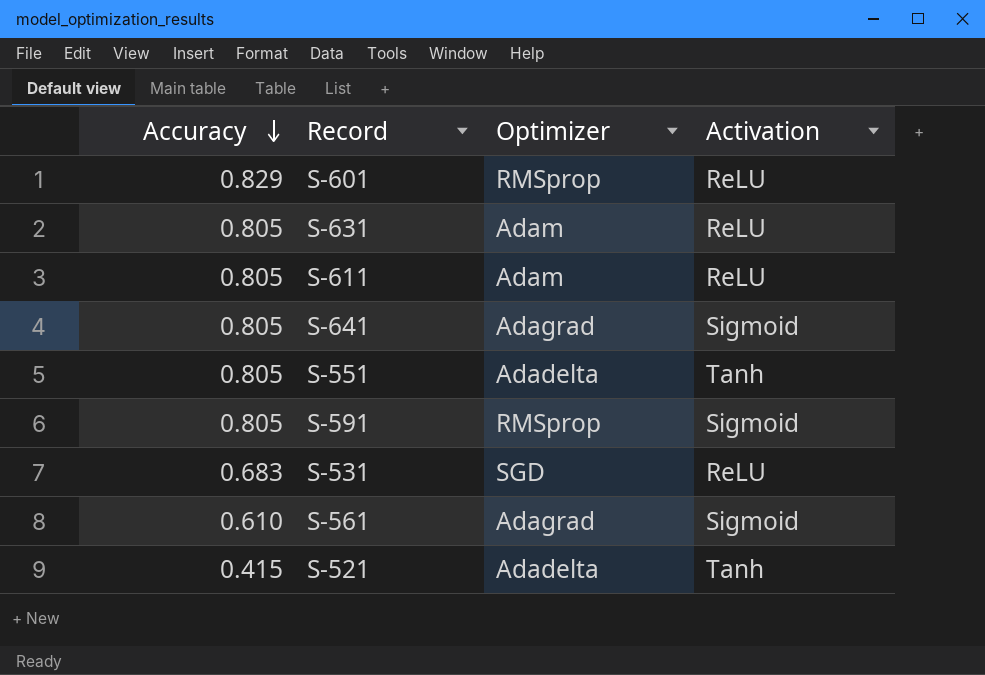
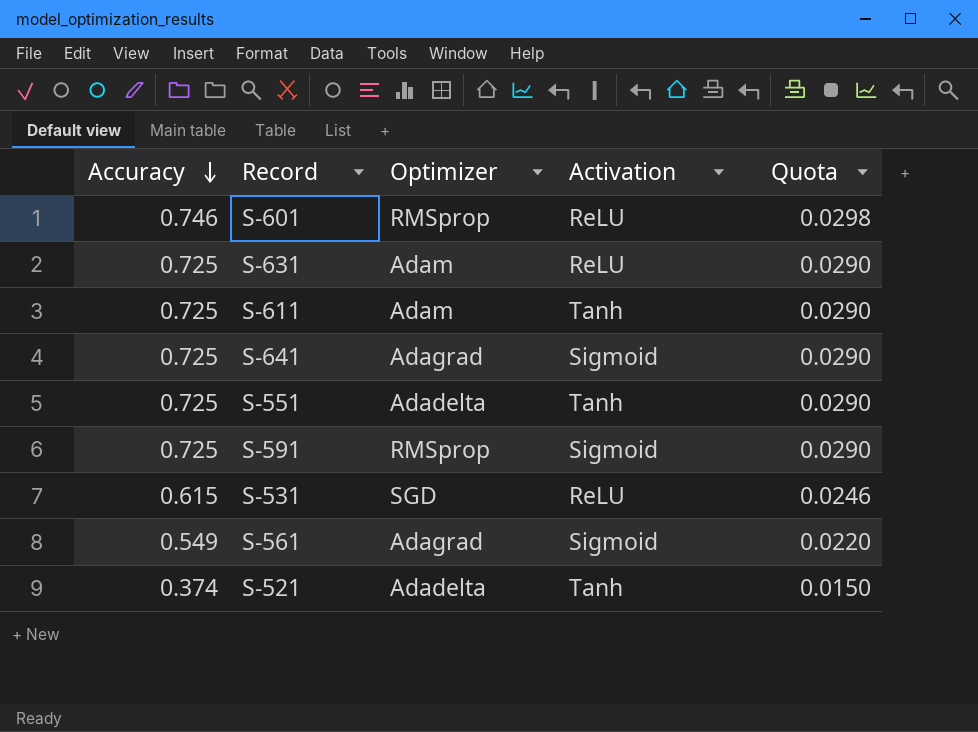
column Quota | formula: none -> [Accuracy] * 0.04
S-601 | Accuracy: 0.829 -> 0.746
S-631 | Accuracy: 0.805 -> 0.725
S-611 | Accuracy: 0.805 -> 0.725
S-611 | Activation: ReLU -> Tanh
S-641 | Accuracy: 0.805 -> 0.725
S-551 | Accuracy: 0.805 -> 0.725
S-591 | Accuracy: 0.805 -> 0.725
S-531 | Accuracy: 0.683 -> 0.615
S-561 | Accuracy: 0.610 -> 0.549
S-521 | Accuracy: 0.415 -> 0.374

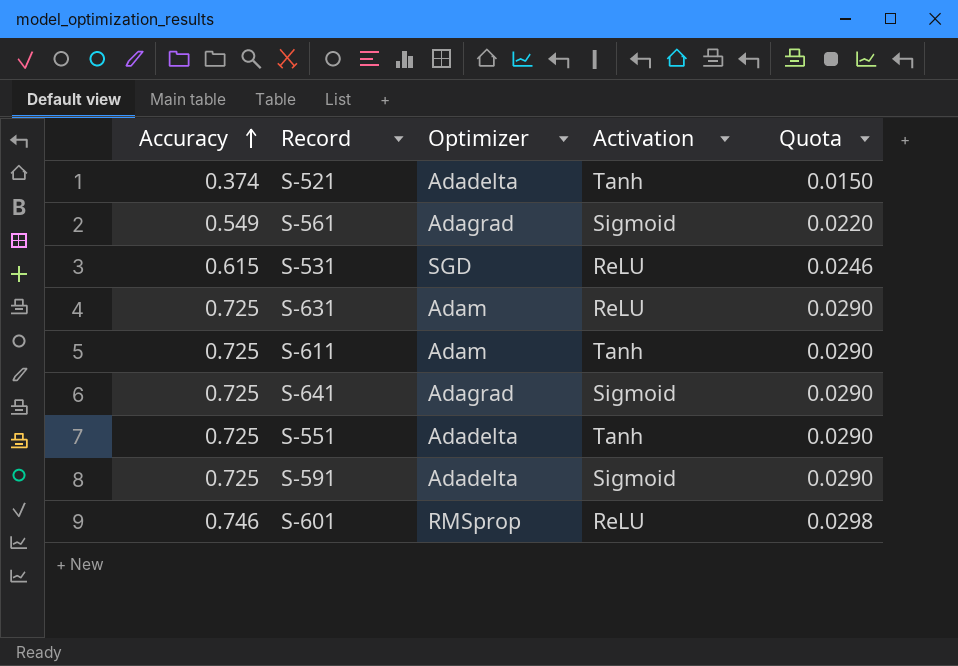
row order: Accuracy descending -> Accuracy ascending
S-591 | Optimizer: RMSprop -> Adadelta

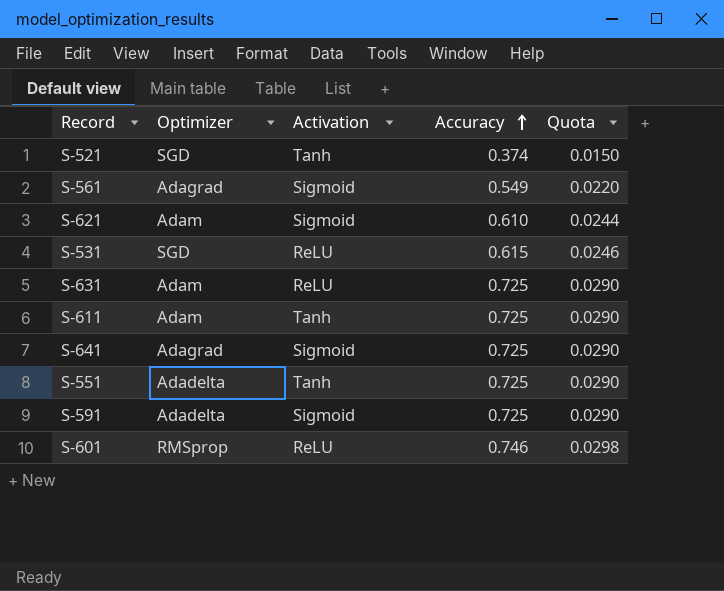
column Accuracy | position: 1 -> 4
S-521 | Optimizer: Adadelta -> SGD
row S-621: none -> Adam | Sigmoid | 0.610 | 0.0244

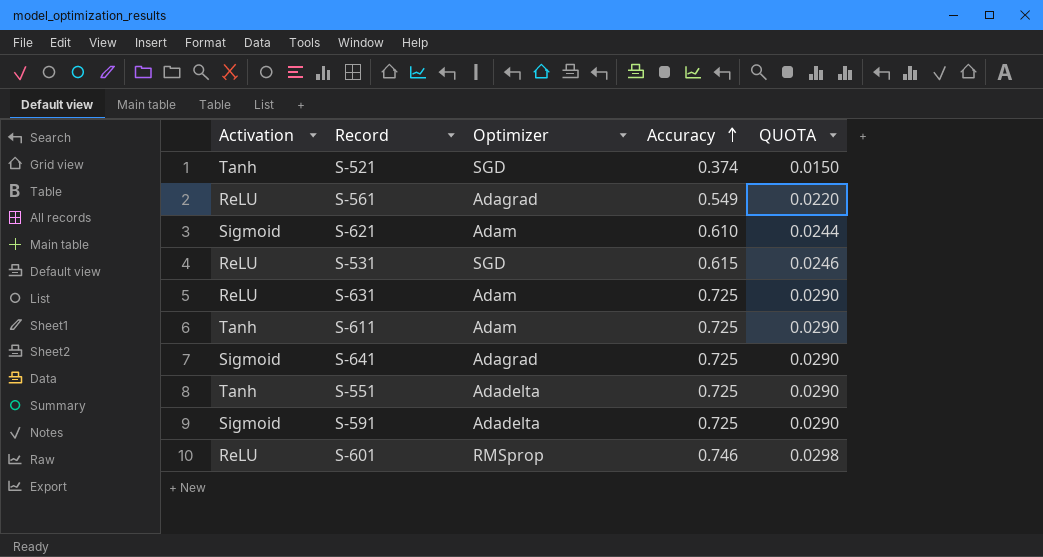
column Activation | position: 3 -> 1
column name: Quota -> QUOTA
S-561 | Activation: Sigmoid -> ReLU

